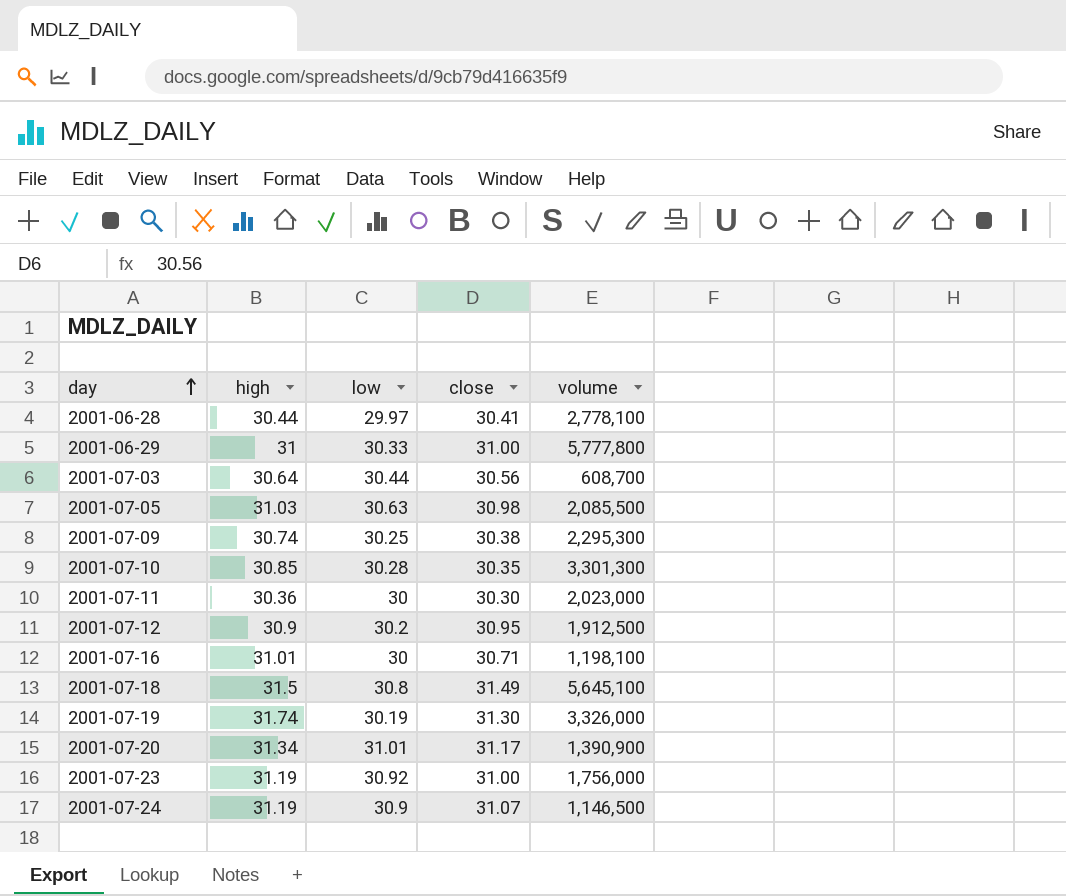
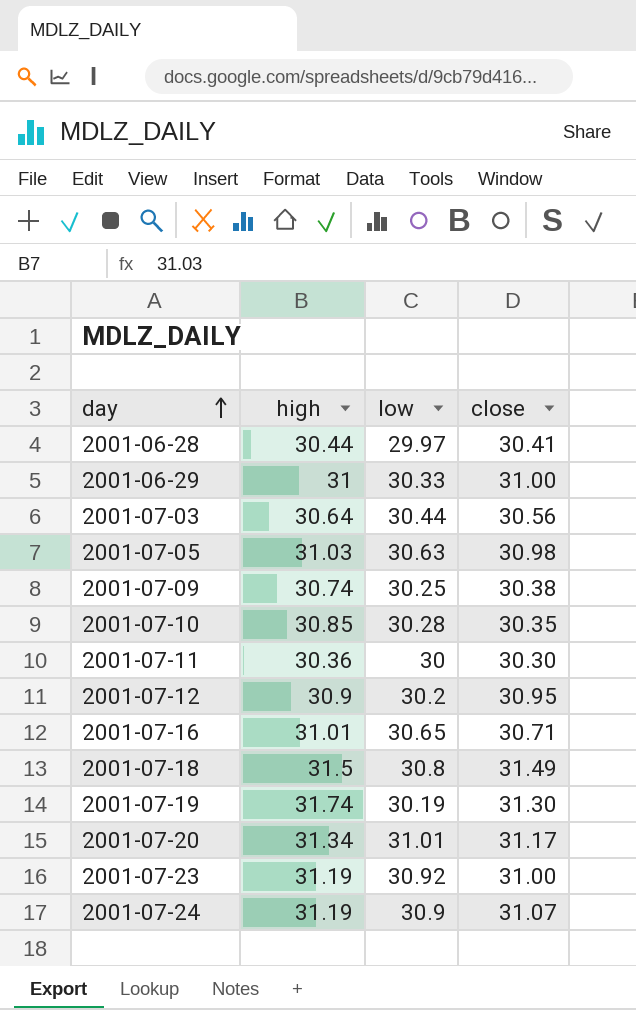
column volume | position: 5 -> none
2001-07-16 | low: 30 -> 30.65

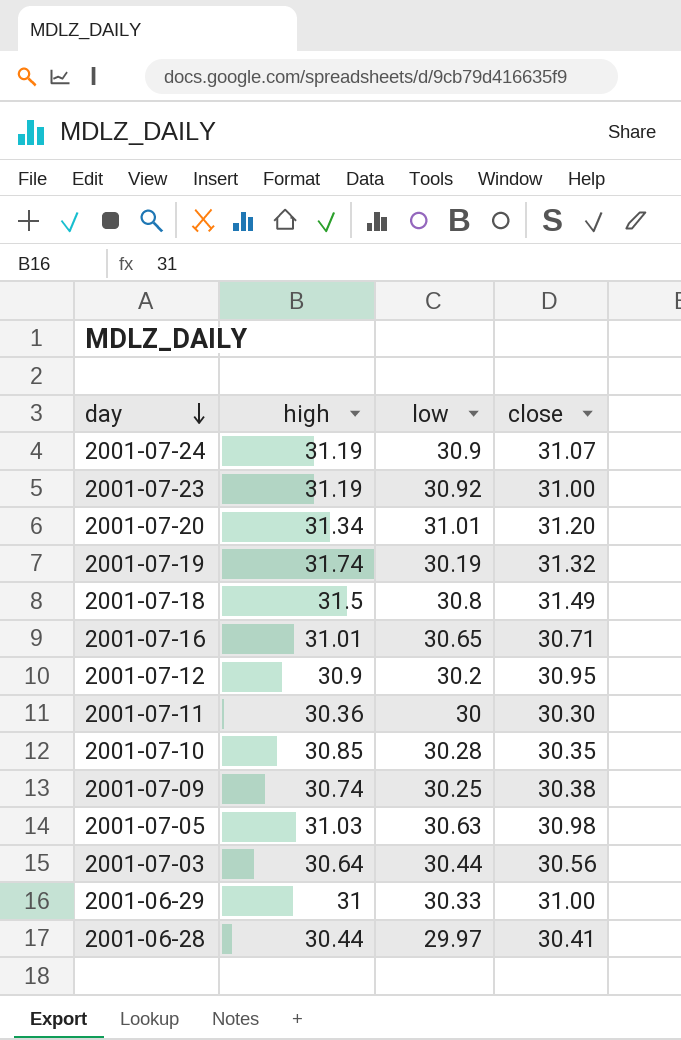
row order: day ascending -> day descending
2001-07-20 | close: 31.17 -> 31.20
2001-07-19 | close: 31.30 -> 31.32

